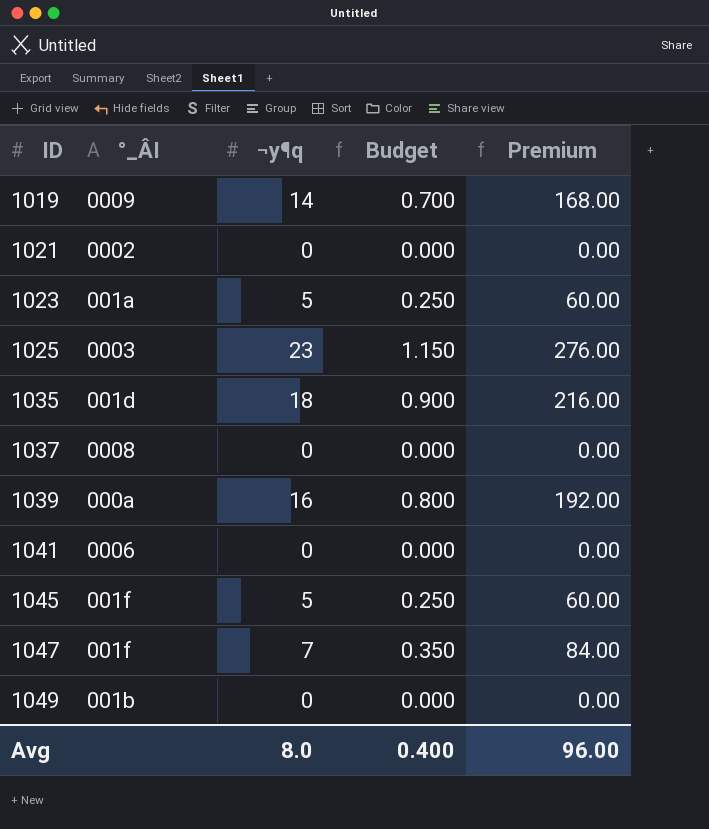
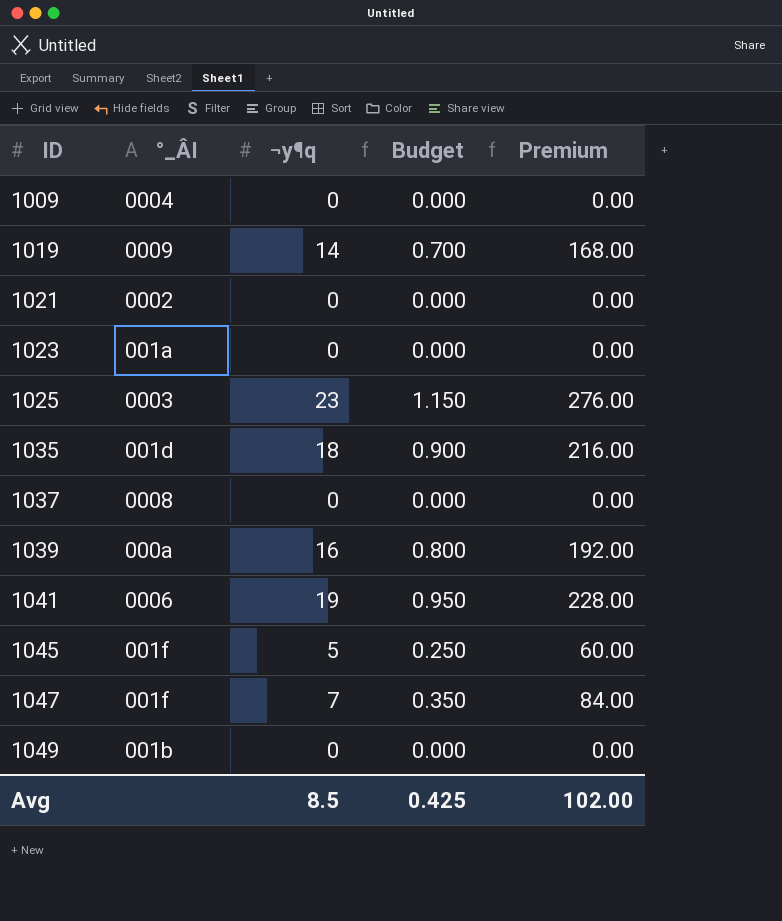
row 1009: none -> 0004 | 0 | 0.000 | 0.00
1023 | ¬y¶q: 5 -> 0
1023 | Budget: 0.250 -> 0.000
1023 | Premium: 60.00 -> 0.00
1041 | ¬y¶q: 0 -> 19
1041 | Budget: 0.000 -> 0.950
1041 | Premium: 0.00 -> 228.00
Avg | ¬y¶q: 8.0 -> 8.5
Avg | Budget: 0.400 -> 0.425
Avg | Premium: 96.00 -> 102.00

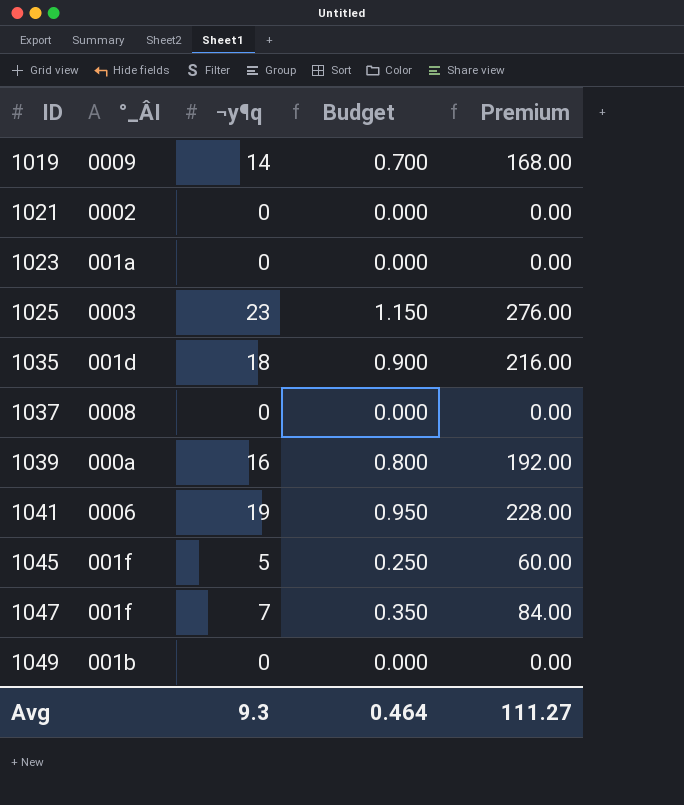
row 1009: 0004 | 0 | 0.000 | 0.00 -> none
Avg | ¬y¶q: 8.5 -> 9.3
Avg | Budget: 0.425 -> 0.464
Avg | Premium: 102.00 -> 111.27

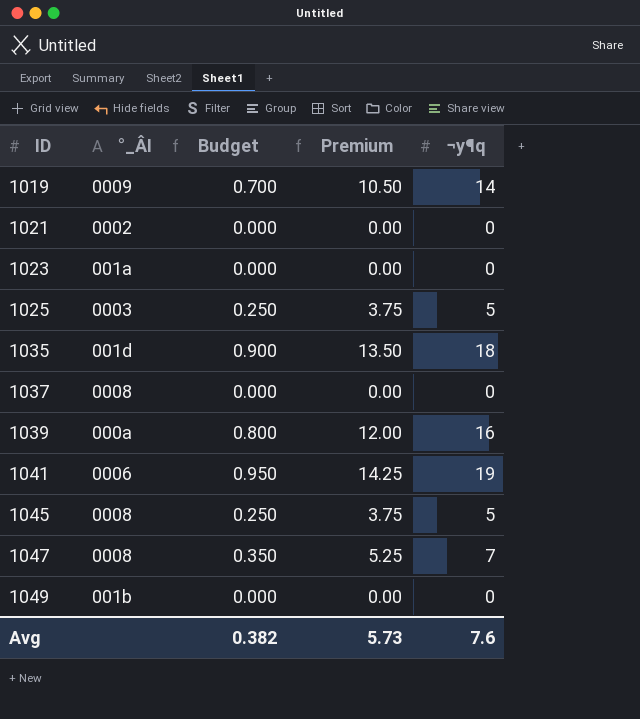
column Premium | formula: [¬y¶q] * 12 -> [¬y¶q] * 0.75
column ¬y¶q | position: 3 -> 5
1025 | Budget: 1.150 -> 0.250
1025 | ¬y¶q: 23 -> 5
1045 | °_ÂI: 001f -> 0008
1047 | °_ÂI: 001f -> 0008
Avg | Budget: 0.464 -> 0.382
Avg | Premium: 111.27 -> 5.73
Avg | ¬y¶q: 9.3 -> 7.6

